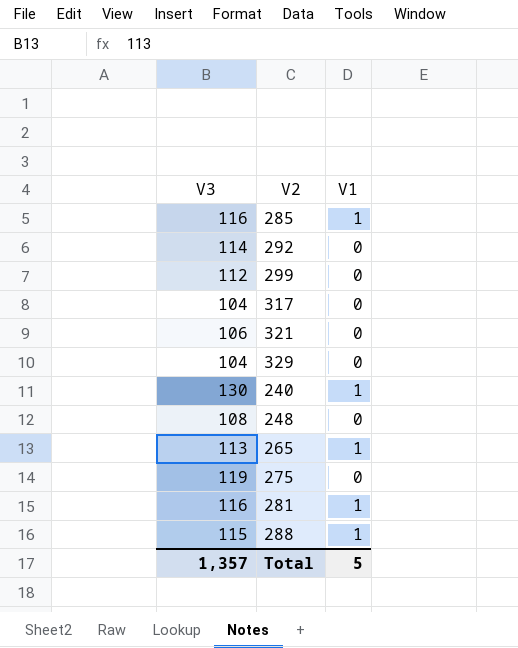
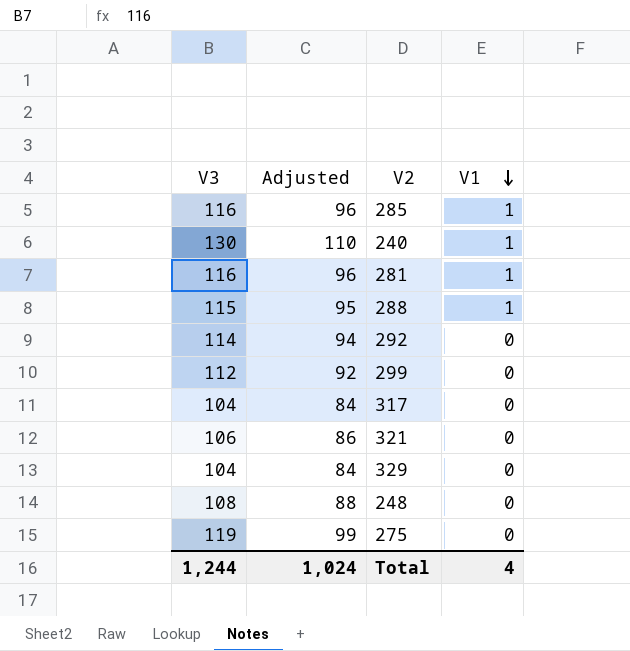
row order: none -> V1 descending
column Adjusted | formula: none -> [V3] - 20
row 265: 113 | 1 -> none
Total | V3: 1,357 -> 1,244
Total | V1: 5 -> 4

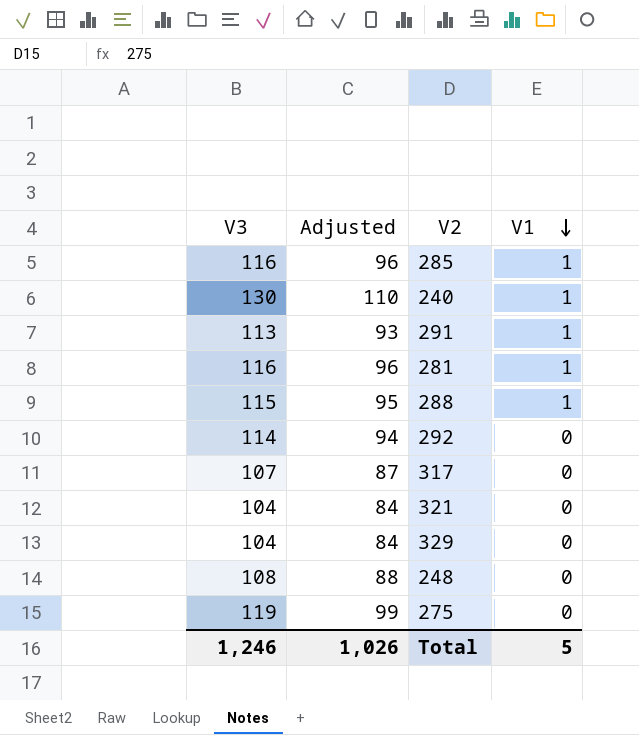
row 299: 112 | 92 | 0 -> none
row 291: none -> 113 | 93 | 1
317 | V3: 104 -> 107
317 | Adjusted: 84 -> 87
321 | V3: 106 -> 104
321 | Adjusted: 86 -> 84
Total | V3: 1,244 -> 1,246
Total | Adjusted: 1,024 -> 1,026
Total | V1: 4 -> 5

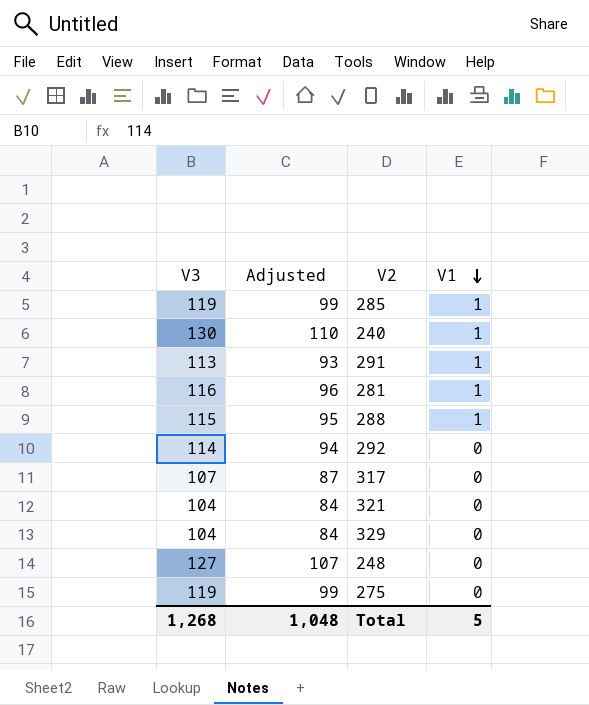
285 | V3: 116 -> 119
285 | Adjusted: 96 -> 99
248 | V3: 108 -> 127
248 | Adjusted: 88 -> 107
Total | V3: 1,246 -> 1,268
Total | Adjusted: 1,026 -> 1,048

